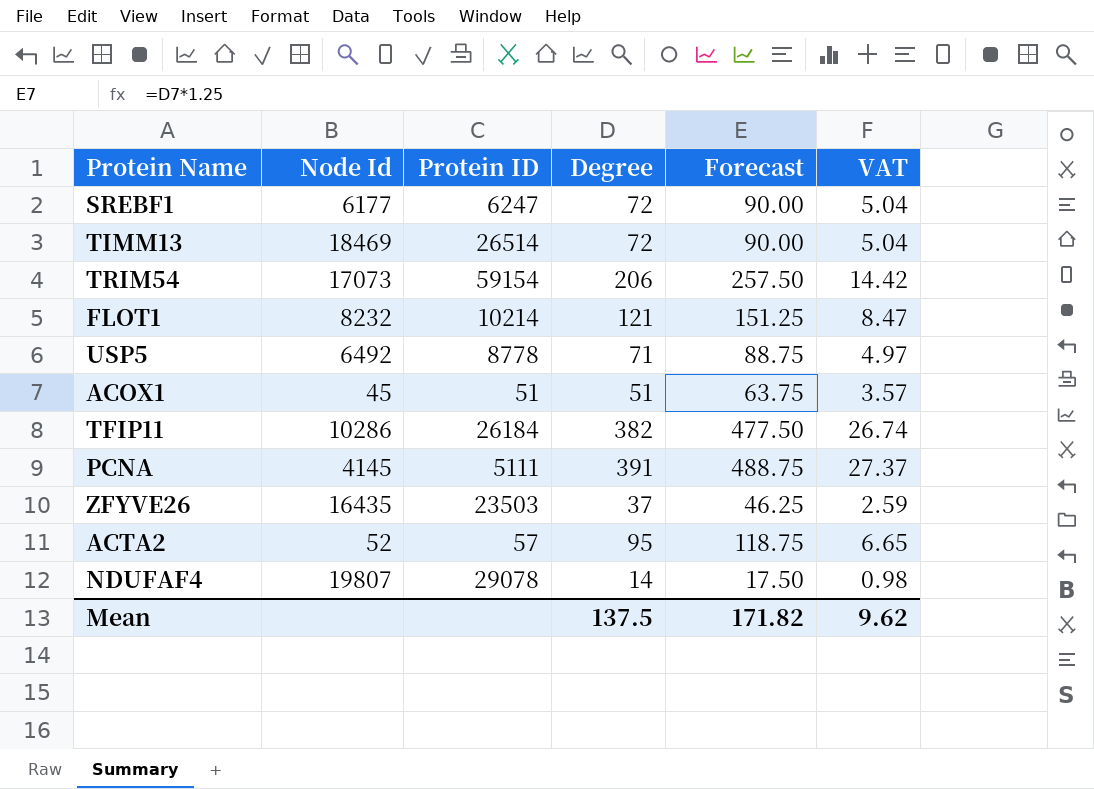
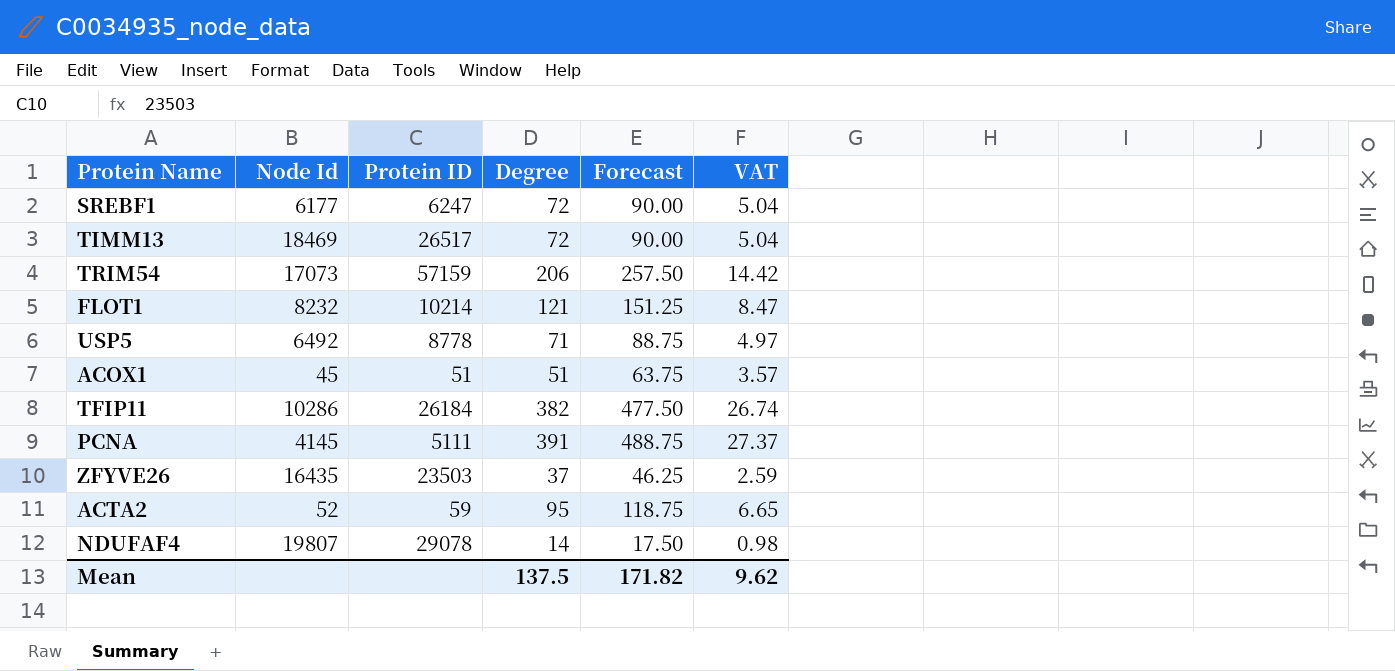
TIMM13 | Protein ID: 26514 -> 26517
TRIM54 | Protein ID: 59154 -> 57159
ACTA2 | Protein ID: 57 -> 59

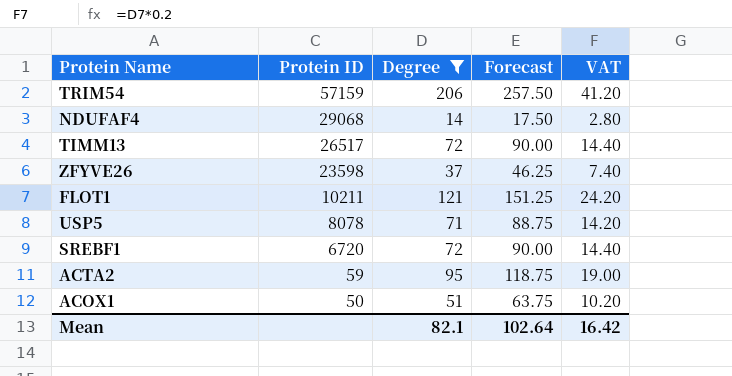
filter: none -> Degree <= 206
row order: none -> Protein ID descending
column Node Id | position: 2 -> none
column VAT | formula: [Degree] * 0.07 -> [Degree] * 0.2
NDUFAF4 | Protein ID: 29078 -> 29068
ZFYVE26 | Protein ID: 23503 -> 23598
FLOT1 | Protein ID: 10214 -> 10211
USP5 | Protein ID: 8778 -> 8078
SREBF1 | Protein ID: 6247 -> 6720
ACOX1 | Protein ID: 51 -> 50
Mean | Degree: 137.5 -> 82.1
Mean | Forecast: 171.82 -> 102.64
Mean | VAT: 9.62 -> 16.42

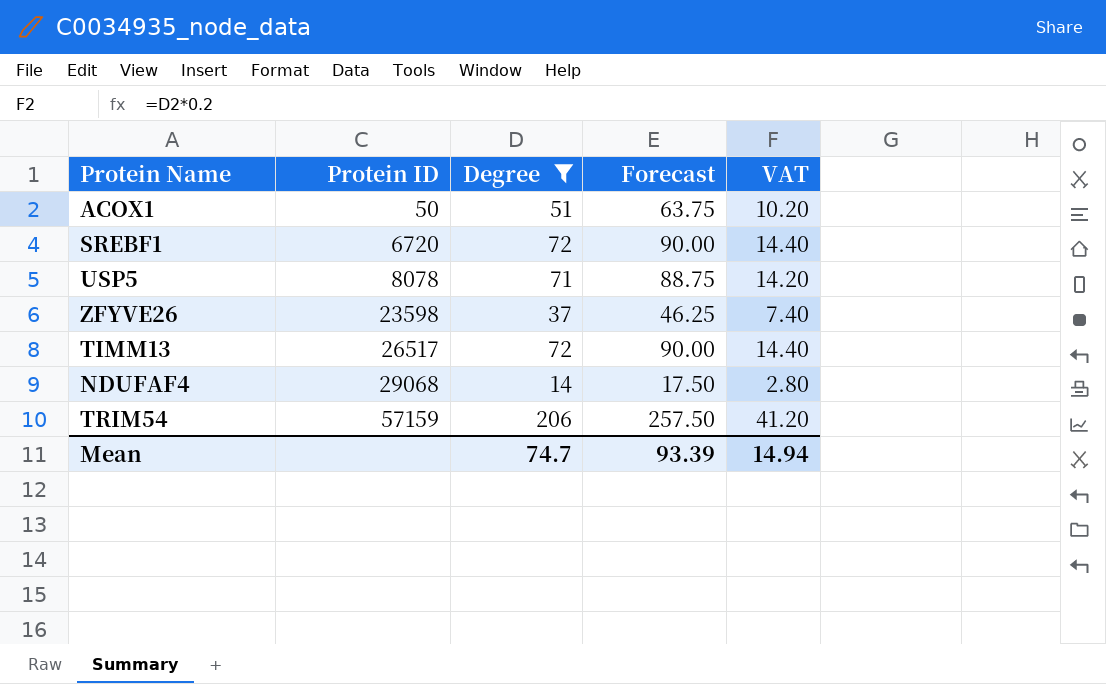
row order: Protein ID descending -> Protein ID ascending
row FLOT1: 10211 | 121 | 151.25 | 24.20 -> none
row ACTA2: 59 | 95 | 118.75 | 19.00 -> none
Mean | Degree: 82.1 -> 74.7
Mean | Forecast: 102.64 -> 93.39
Mean | VAT: 16.42 -> 14.94

